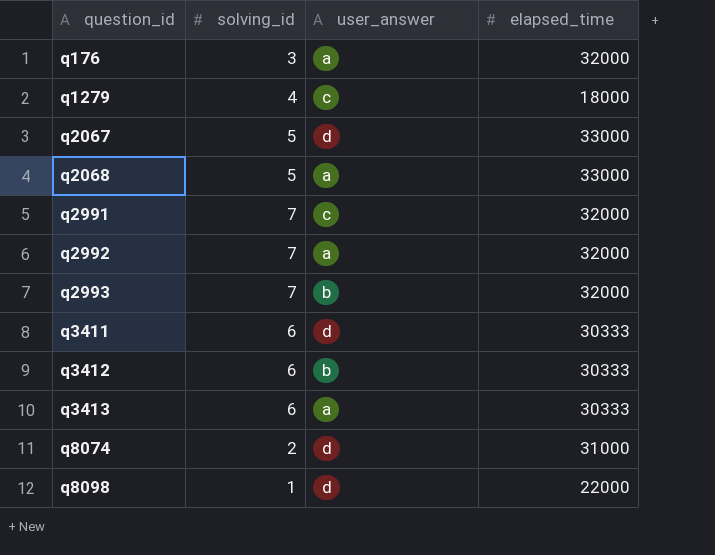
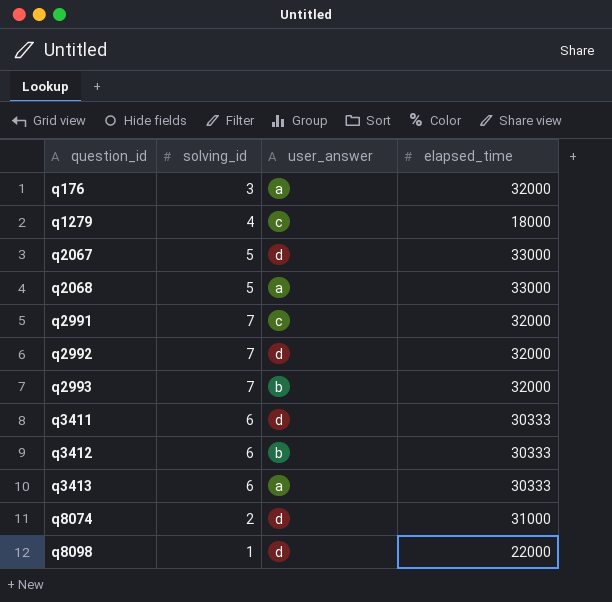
q2992 | user_answer: a -> d

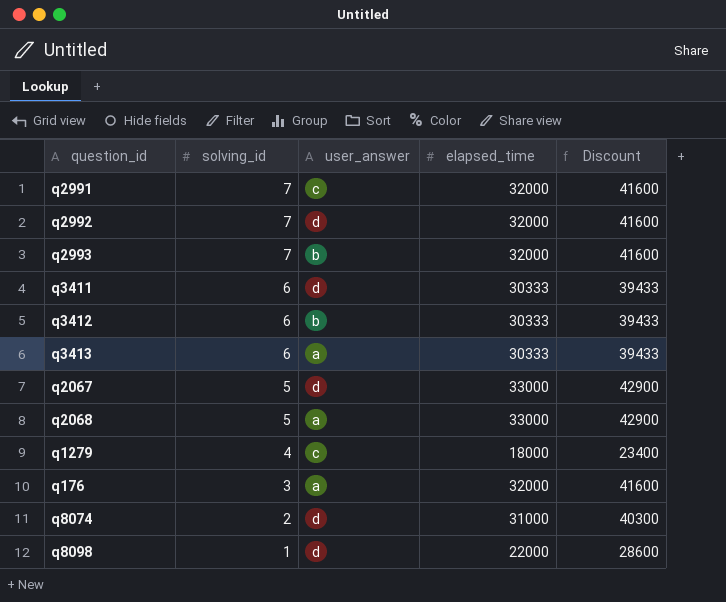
row order: question_id ascending -> solving_id descending
column Discount | formula: none -> [elapsed_time] * 1.3

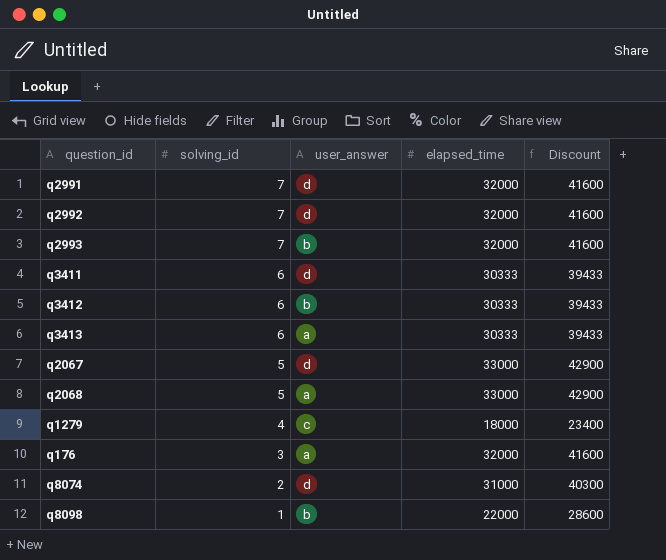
q2991 | user_answer: c -> d
q8098 | user_answer: d -> b

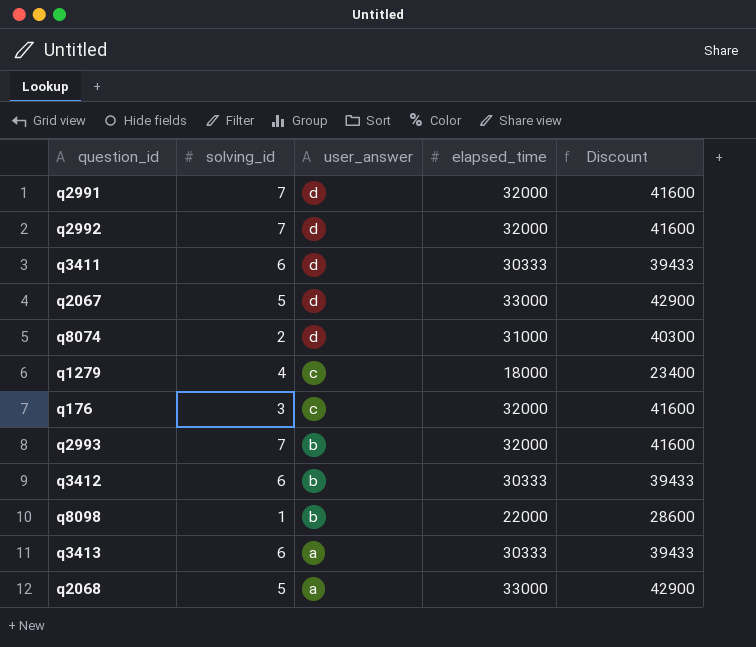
row order: solving_id descending -> user_answer descending
q176 | user_answer: a -> c

